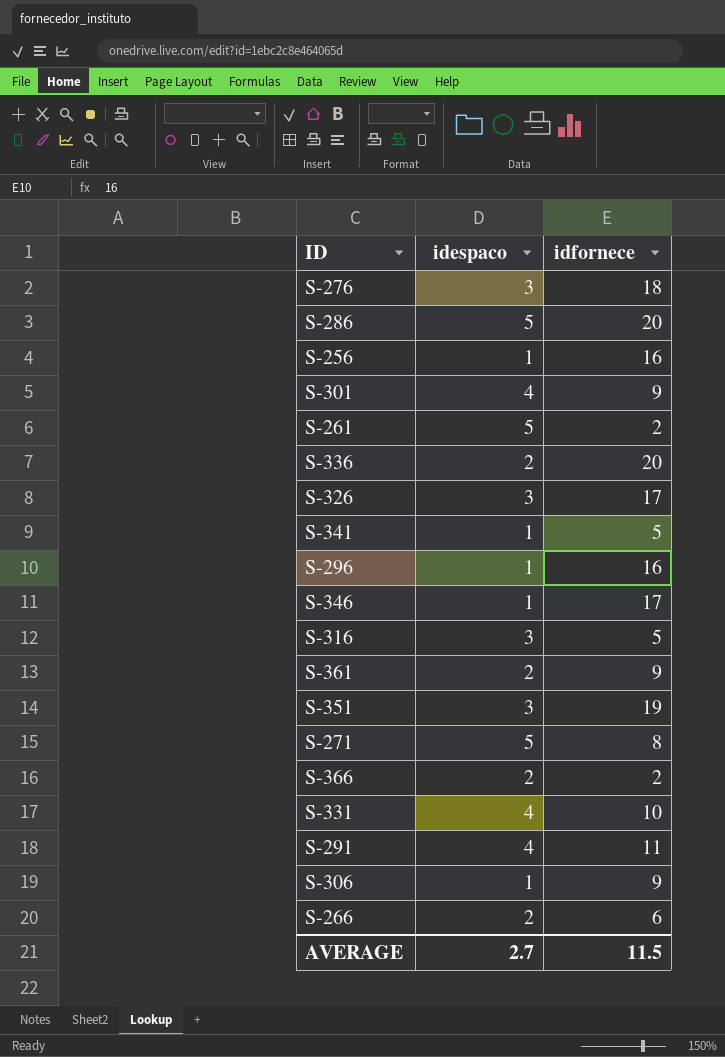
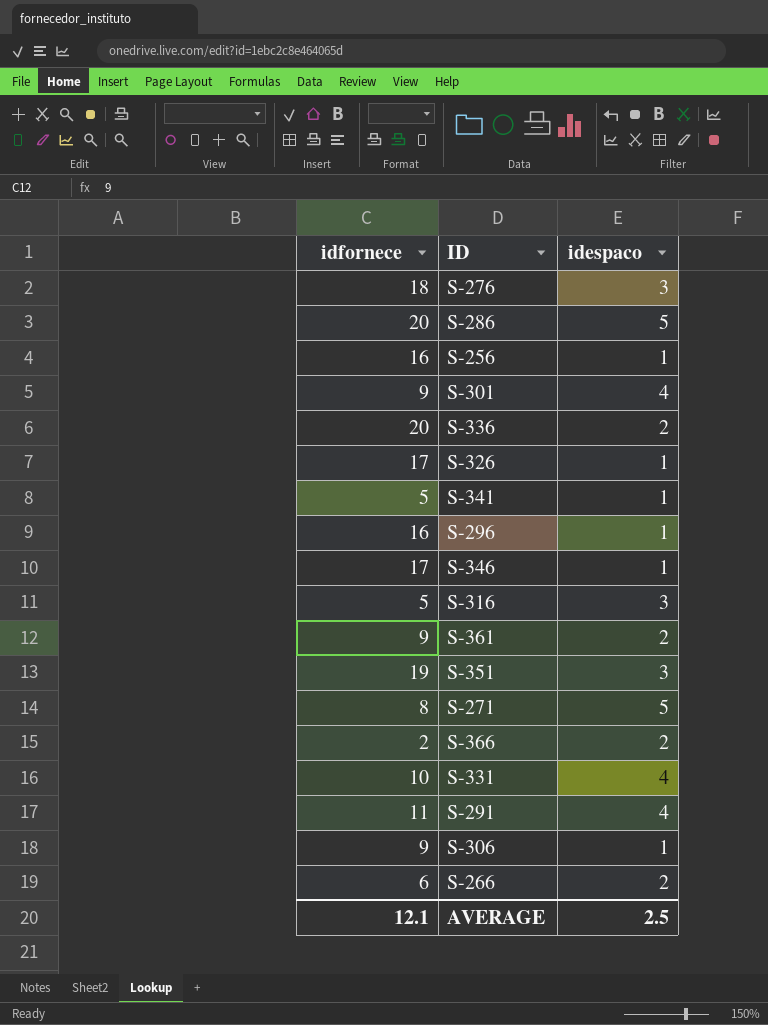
column idfornece | position: 3 -> 1
row S-261: 5 | 2 -> none
S-326 | idespaco: 3 -> 1
AVERAGE | idfornece: 11.5 -> 12.1
AVERAGE | idespaco: 2.7 -> 2.5

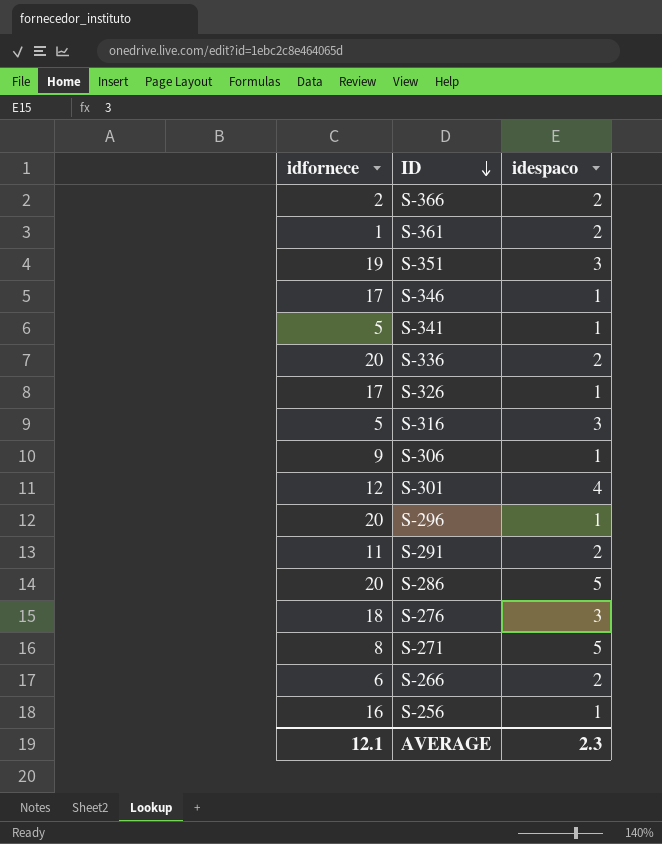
row order: none -> ID descending
row S-331: 10 | 4 -> none
S-361 | idfornece: 9 -> 1
S-301 | idfornece: 9 -> 12
S-296 | idfornece: 16 -> 20
S-291 | idespaco: 4 -> 2
AVERAGE | idespaco: 2.5 -> 2.3

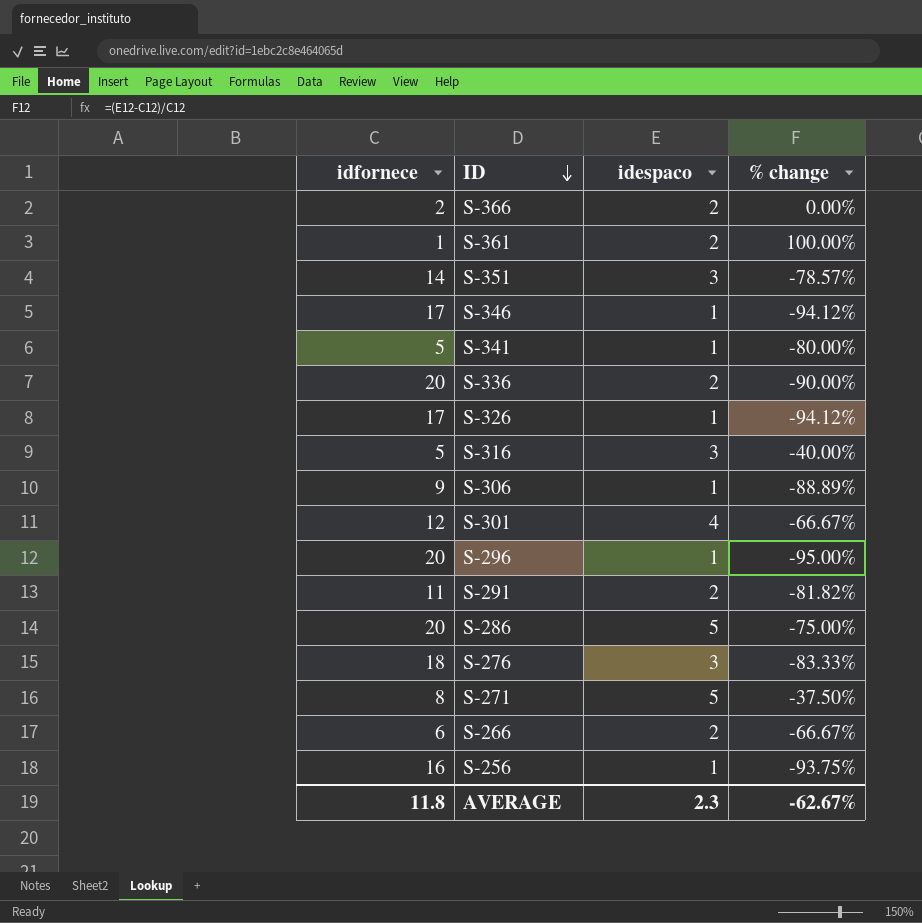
column % change | formula: none -> ([idespaco] - [idfornece]) / [idfornece]
S-351 | idfornece: 19 -> 14
AVERAGE | idfornece: 12.1 -> 11.8

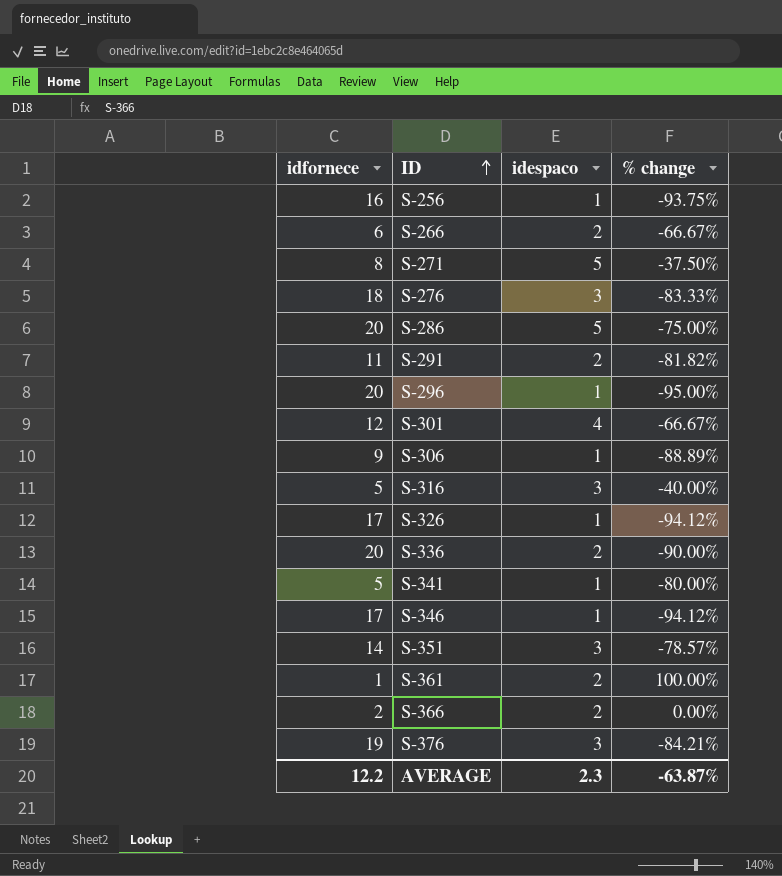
row order: ID descending -> ID ascending
row S-376: none -> 19 | 3 | -84.21%
AVERAGE | idfornece: 11.8 -> 12.2
AVERAGE | % change: -62.67% -> -63.87%

